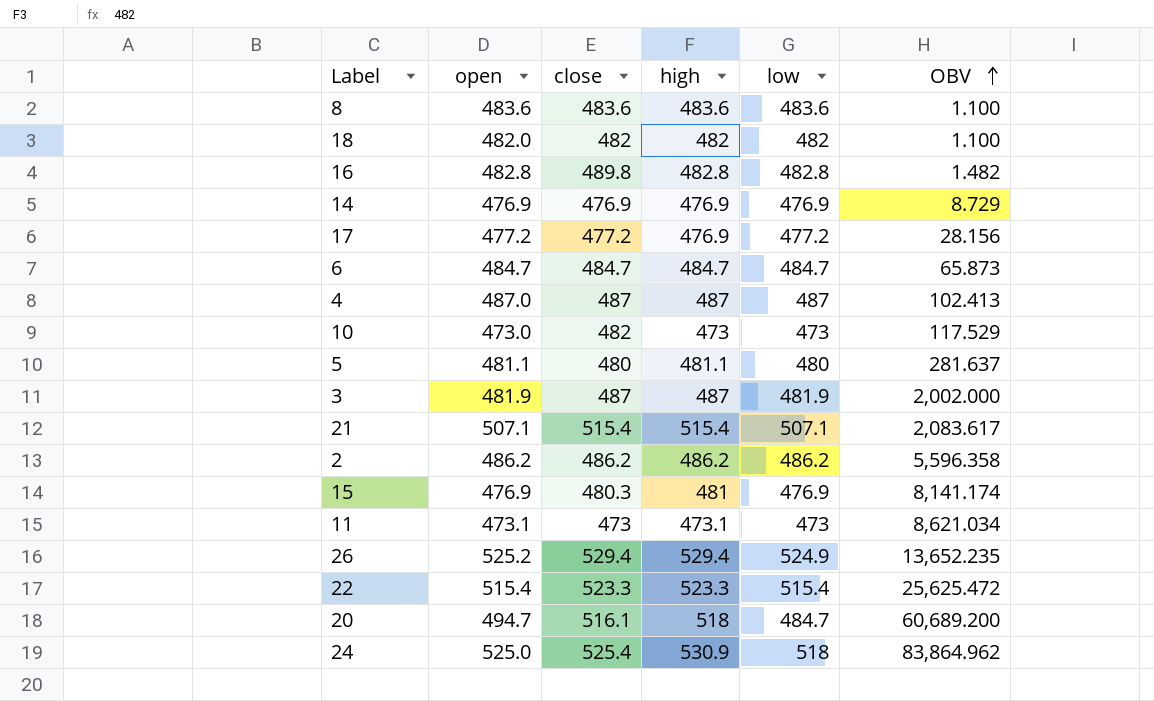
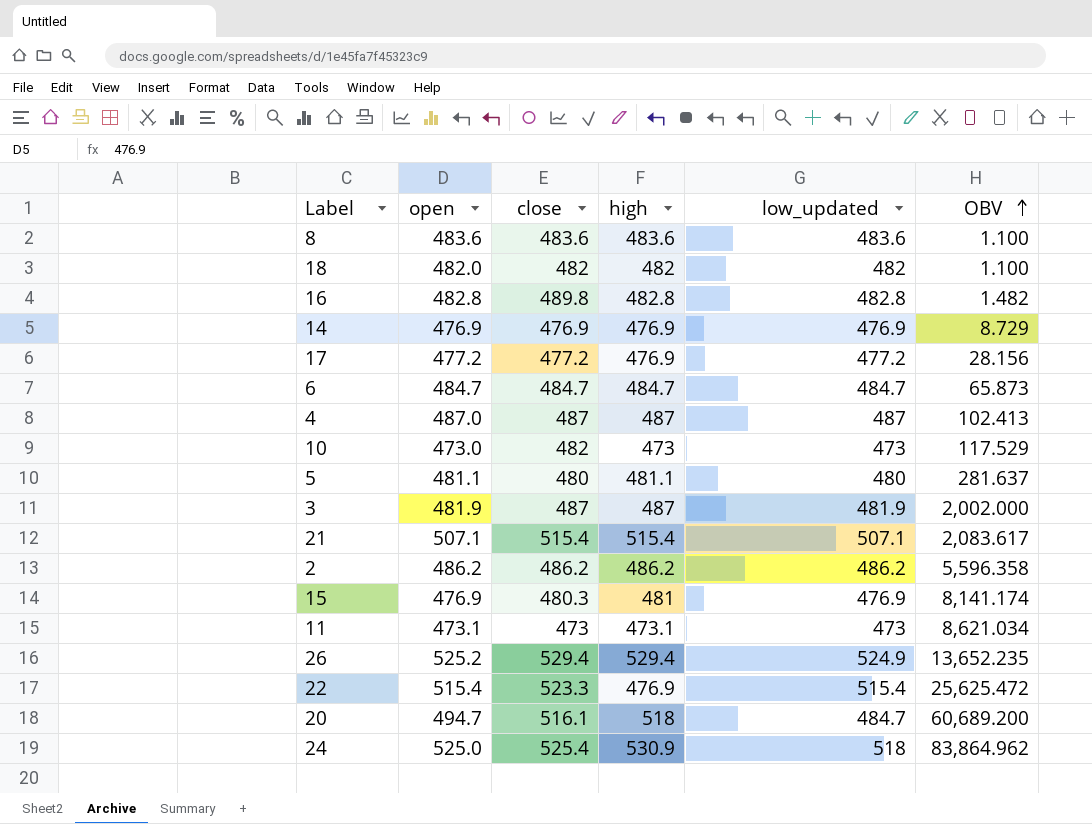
column name: low -> low_updated
22 | high: 523.3 -> 476.9

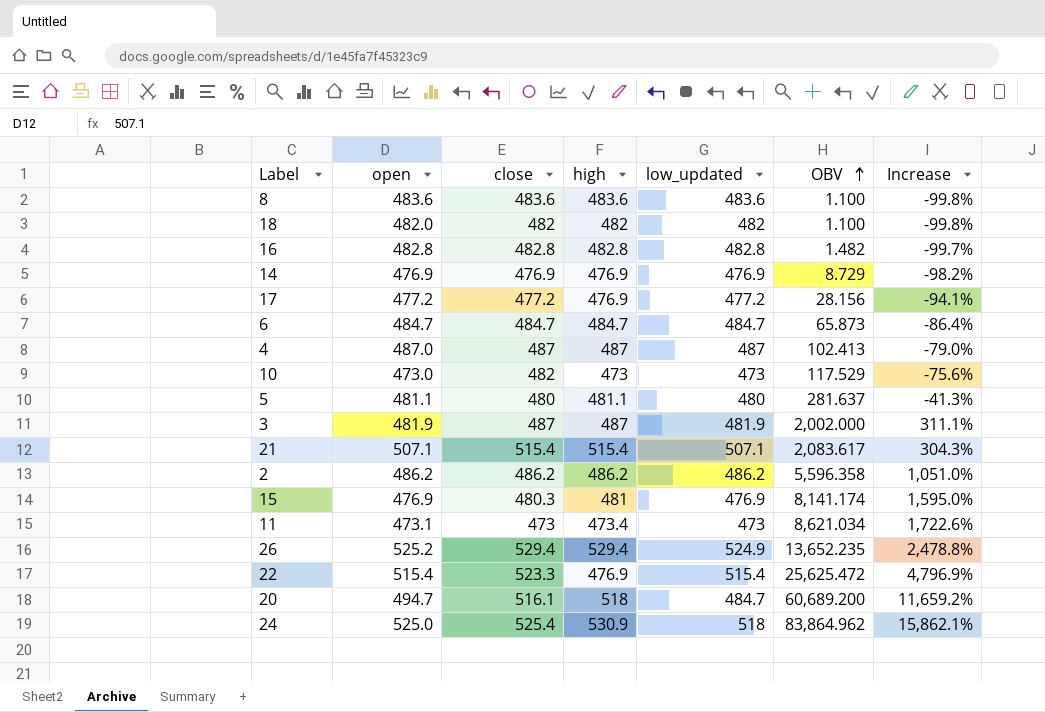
column Increase | formula: none -> ([OBV] - [close]) / [close]
16 | close: 489.8 -> 482.8
11 | high: 473.1 -> 473.4

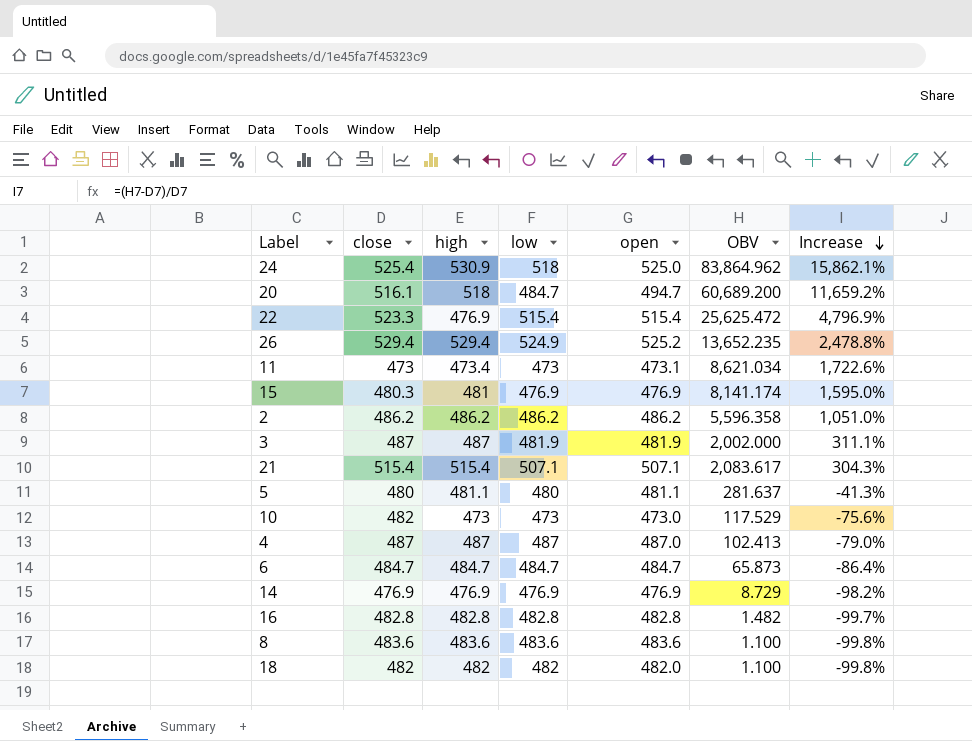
row order: OBV ascending -> Increase descending
column name: low_updated -> low
column open | position: 2 -> 5
row 17: 477.2 | 477.2 | 476.9 | 477.2 | 28.156 | -94.1% -> none

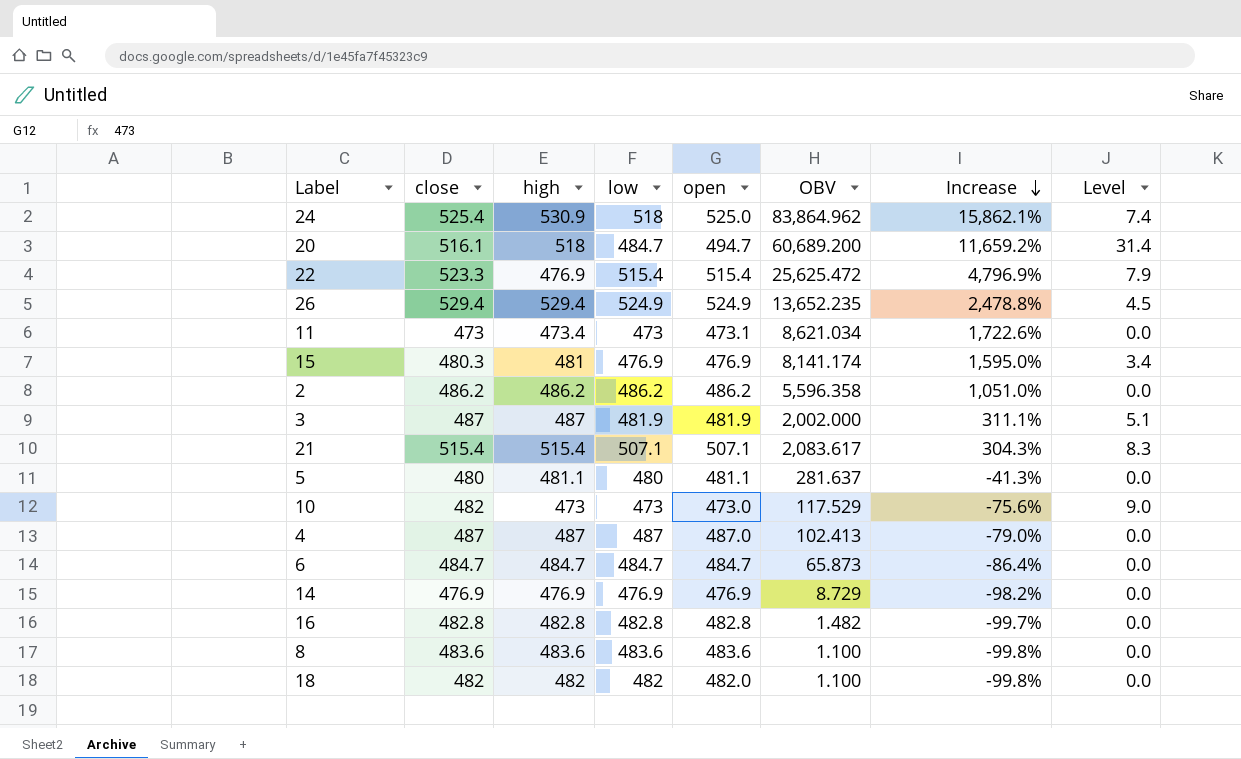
column Level | formula: none -> [close] - [low]
26 | open: 525.2 -> 524.9

